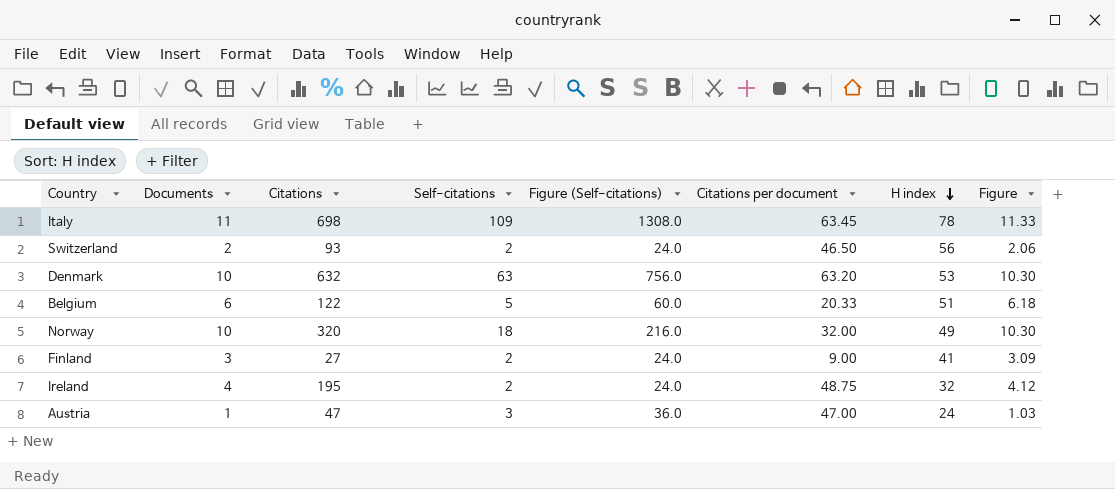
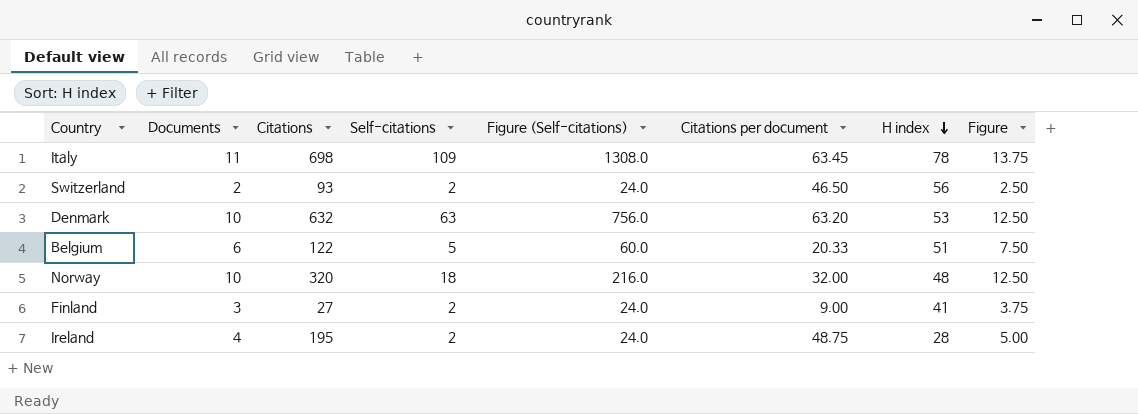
column Figure | formula: [Documents] * 1.03 -> [Documents] * 1.25
row Austria: 1 | 47 | 3 | 36.0 | 47.00 | 24 | 1.03 -> none
Norway | H index: 49 -> 48
Ireland | H index: 32 -> 28

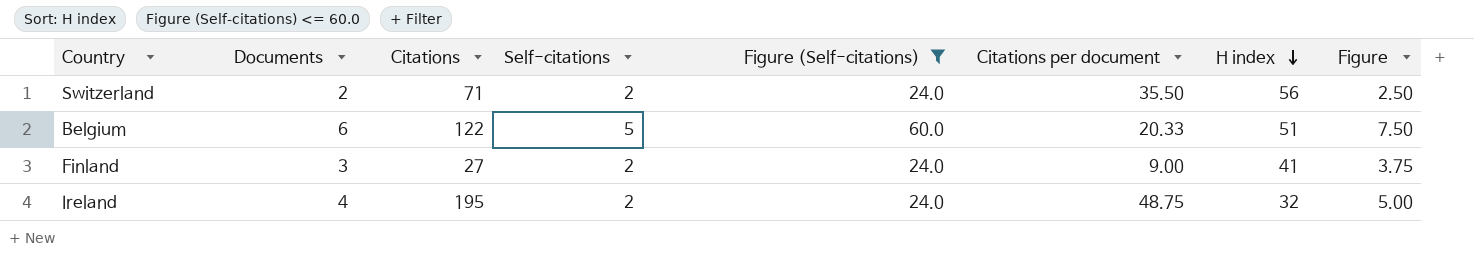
filter: none -> Figure (Self-citations) <= 60.0
Switzerland | Citations: 93 -> 71
Switzerland | Citations per document: 46.50 -> 35.50
Ireland | H index: 28 -> 32

